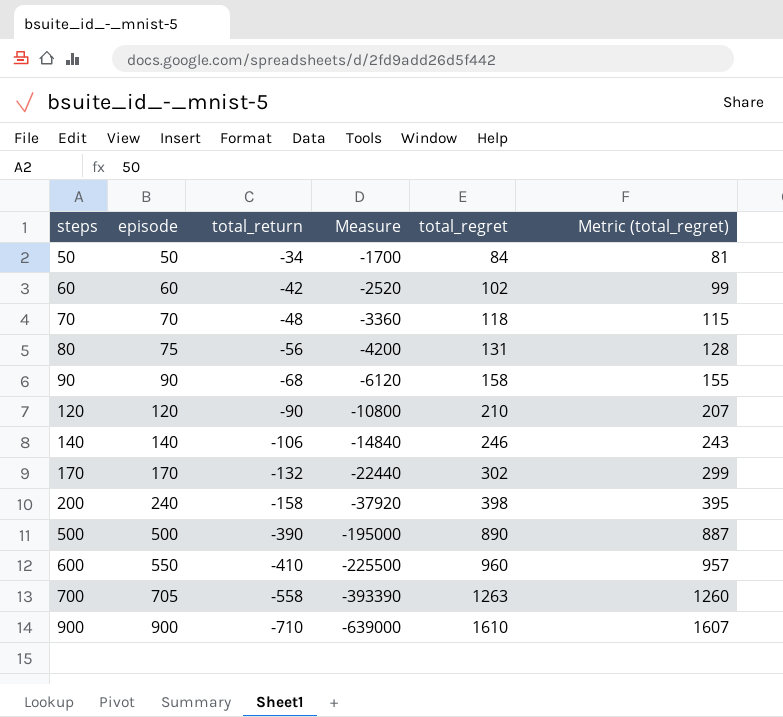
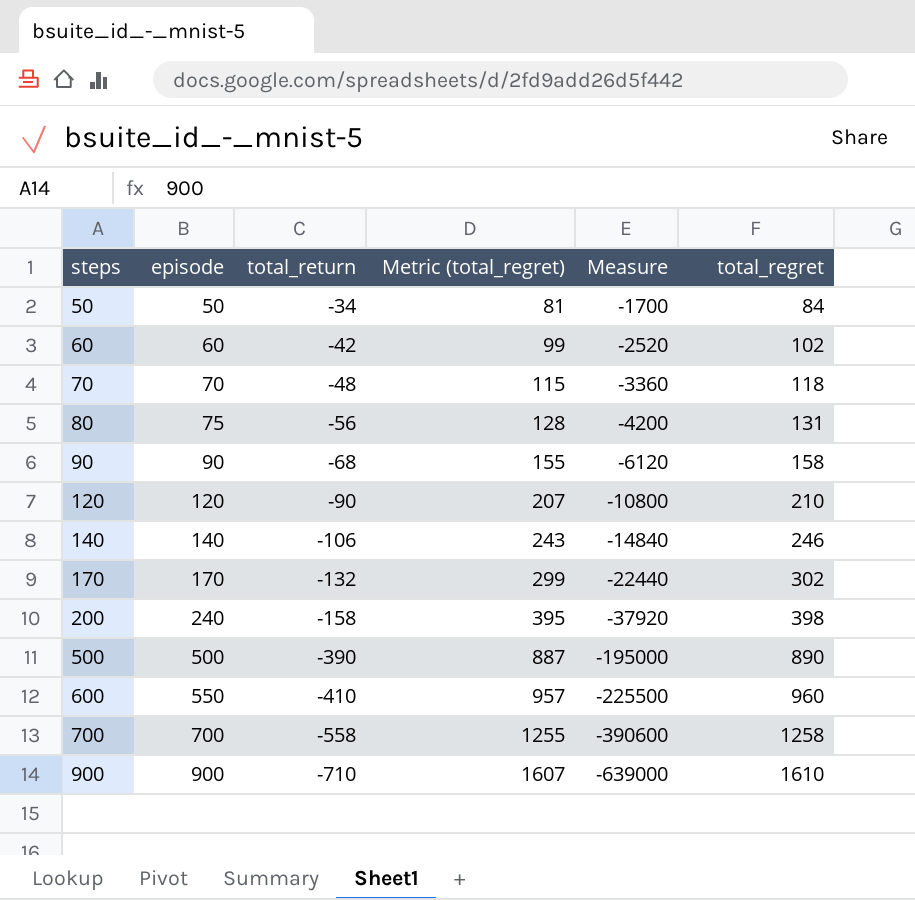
column Metric (total_regret) | position: 6 -> 4
700 | episode: 705 -> 700
700 | Metric (total_regret): 1260 -> 1255
700 | Measure: -393390 -> -390600
700 | total_regret: 1263 -> 1258

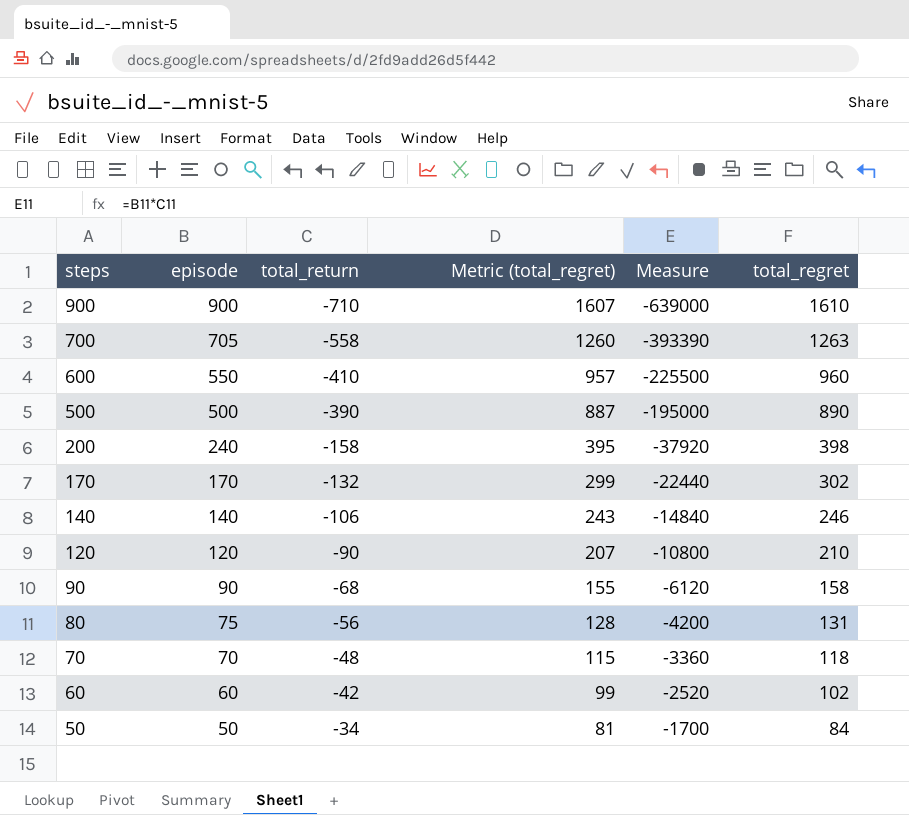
row order: steps ascending -> steps descending
700 | episode: 700 -> 705
700 | Metric (total_regret): 1255 -> 1260
700 | Measure: -390600 -> -393390
700 | total_regret: 1258 -> 1263

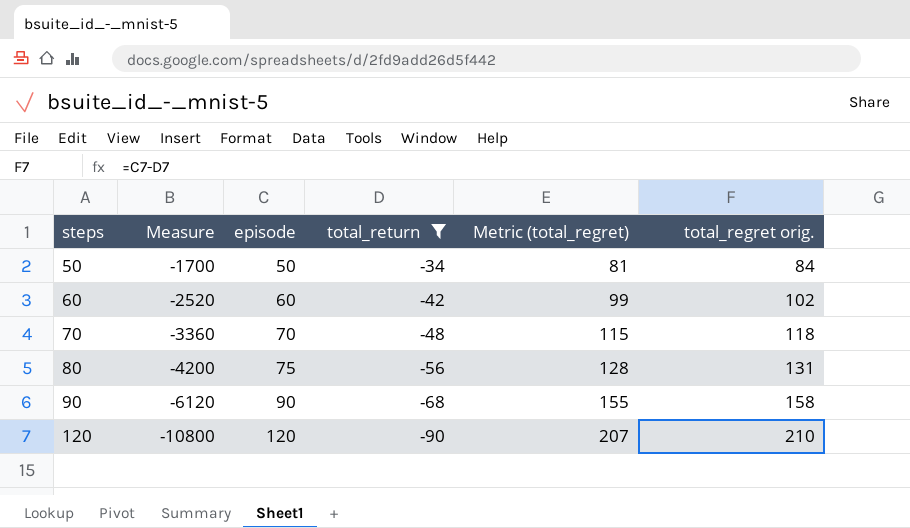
filter: none -> total_return >= -90
row order: steps descending -> steps ascending
column Measure | position: 5 -> 2
column name: total_regret -> total_regret orig.

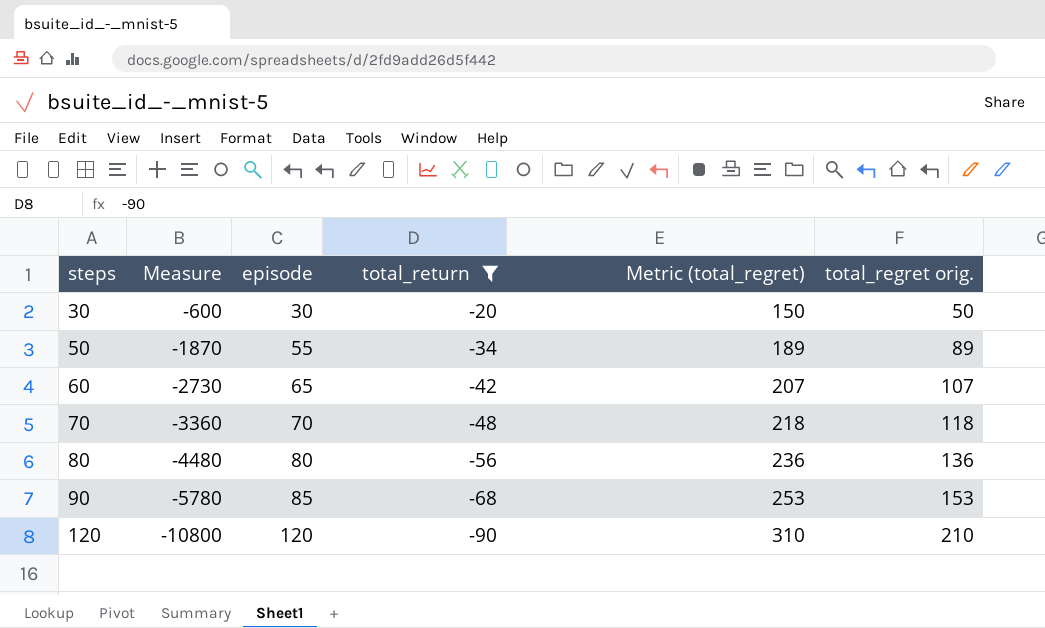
column Metric (total_regret) | formula: [total_regret orig.] - 3 -> [total_regret orig.] + 100
row 30: none -> -600 | 30 | -20 | 150 | 50
50 | Measure: -1700 -> -1870
50 | episode: 50 -> 55
50 | total_regret orig.: 84 -> 89
60 | Measure: -2520 -> -2730
60 | episode: 60 -> 65
60 | total_regret orig.: 102 -> 107
80 | Measure: -4200 -> -4480
80 | episode: 75 -> 80
80 | total_regret orig.: 131 -> 136
90 | Measure: -6120 -> -5780
90 | episode: 90 -> 85
90 | total_regret orig.: 158 -> 153

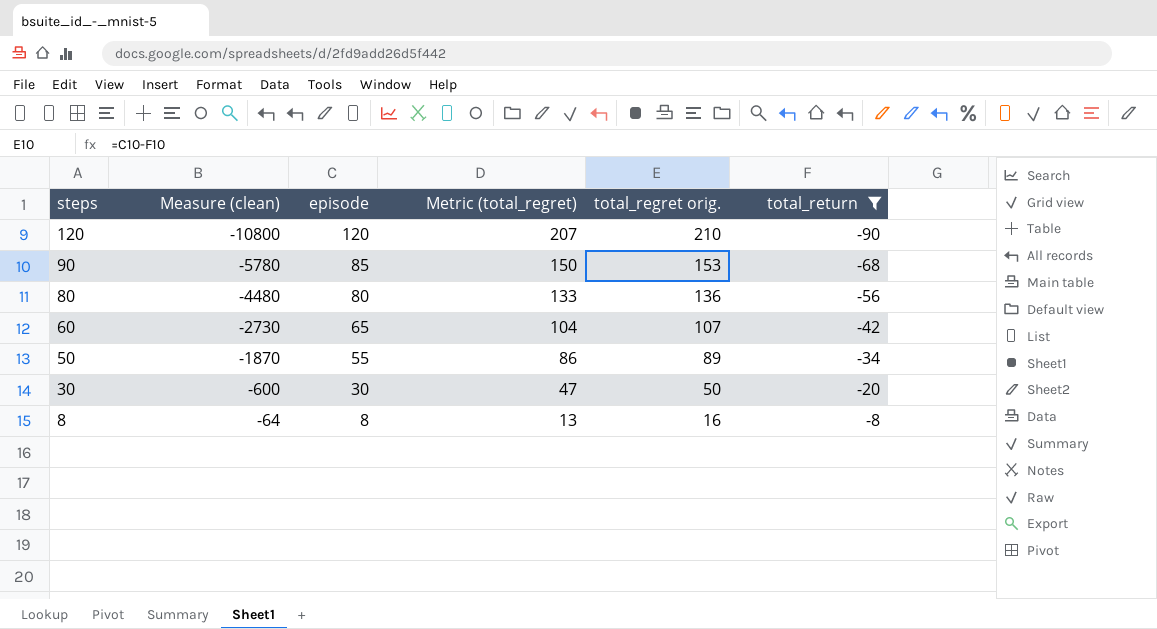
row order: steps ascending -> steps descending
column name: Measure -> Measure (clean)
column Metric (total_regret) | formula: [total_regret orig.] + 100 -> [total_regret orig.] - 3
column total_return | position: 4 -> 6
row 70: -3360 | 70 | -48 | 218 | 118 -> none
row 8: none -> -64 | 8 | 13 | 16 | -8

